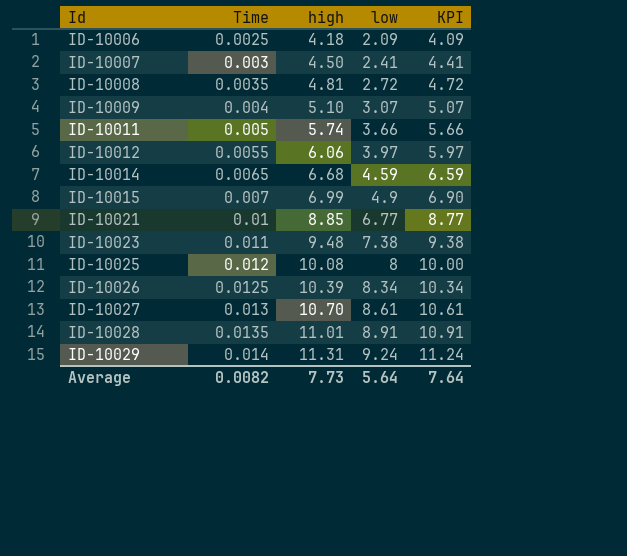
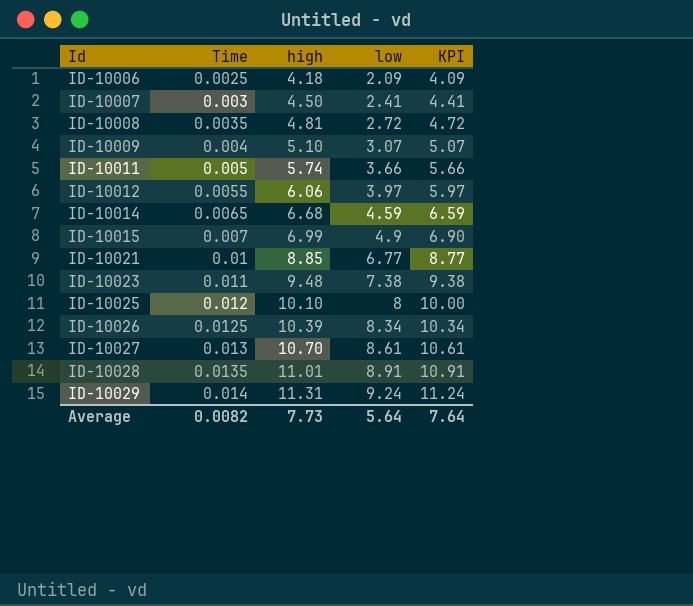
ID-10025 | high: 10.08 -> 10.10

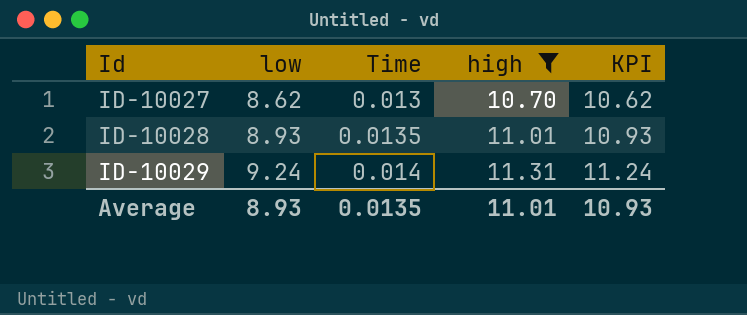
filter: none -> high >= 10.70
column low | position: 4 -> 2
ID-10027 | low: 8.61 -> 8.62
ID-10027 | KPI: 10.61 -> 10.62
ID-10028 | low: 8.91 -> 8.93
ID-10028 | KPI: 10.91 -> 10.93
Average | low: 5.64 -> 8.93
Average | Time: 0.0082 -> 0.0135
Average | high: 7.73 -> 11.01
Average | KPI: 7.64 -> 10.93

